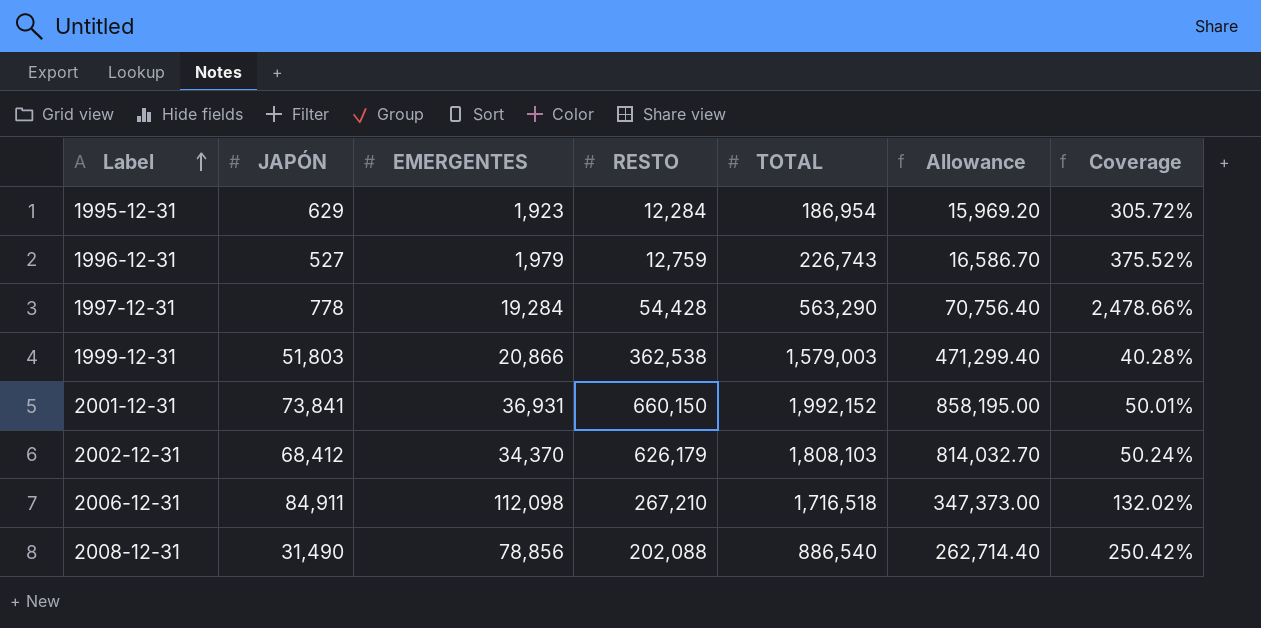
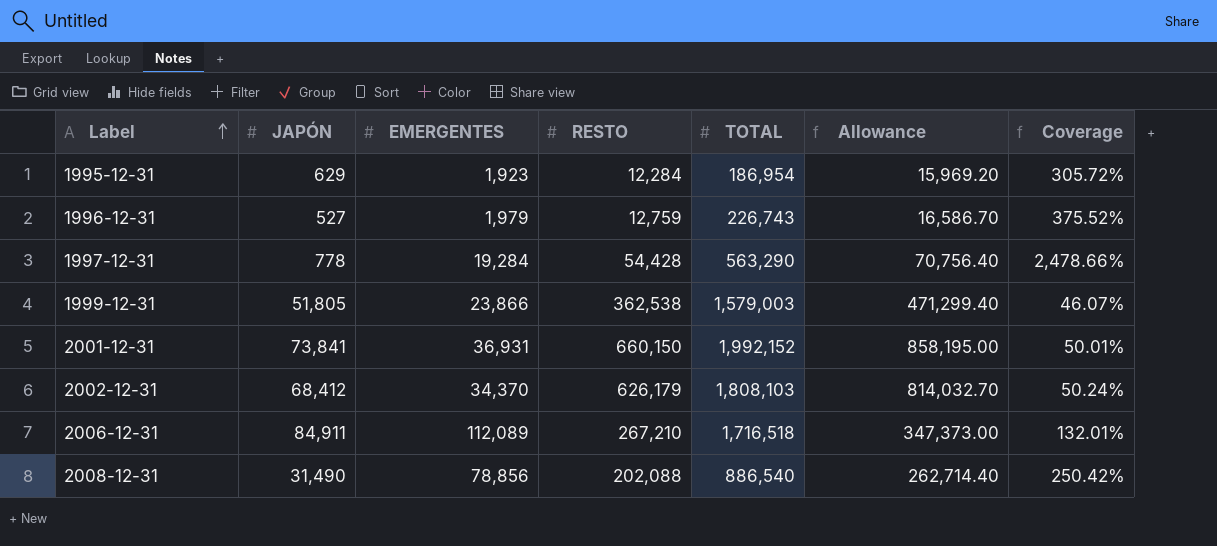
1999-12-31 | JAPÓN: 51,803 -> 51,805
1999-12-31 | EMERGENTES: 20,866 -> 23,866
1999-12-31 | Coverage: 40.28% -> 46.07%
2006-12-31 | EMERGENTES: 112,098 -> 112,089
2006-12-31 | Coverage: 132.02% -> 132.01%

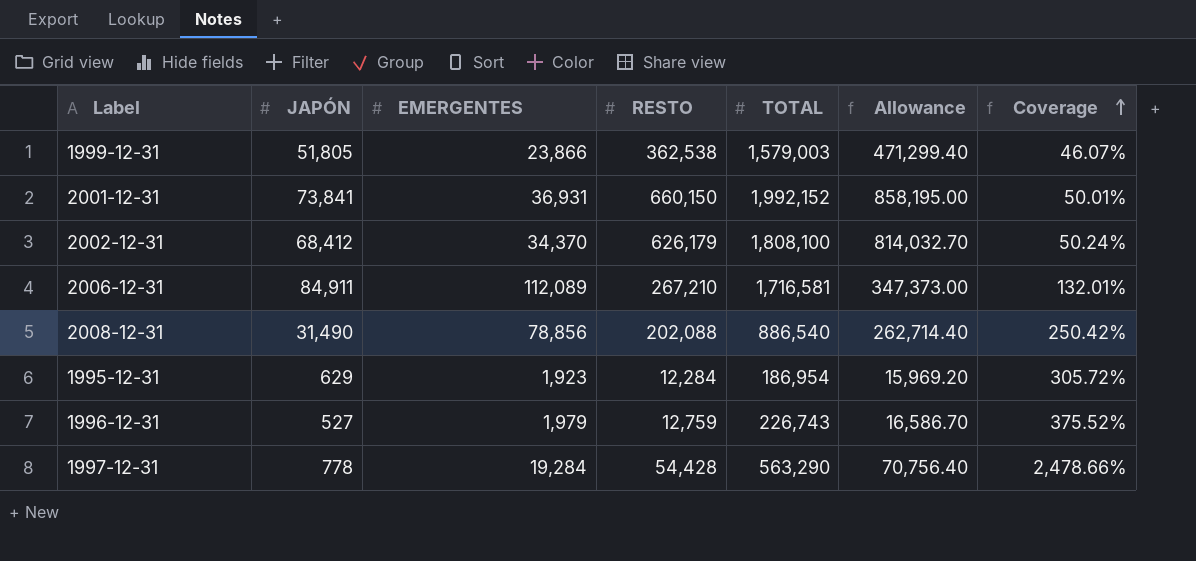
row order: Label ascending -> Coverage ascending
2002-12-31 | TOTAL: 1,808,103 -> 1,808,100
2006-12-31 | TOTAL: 1,716,518 -> 1,716,581

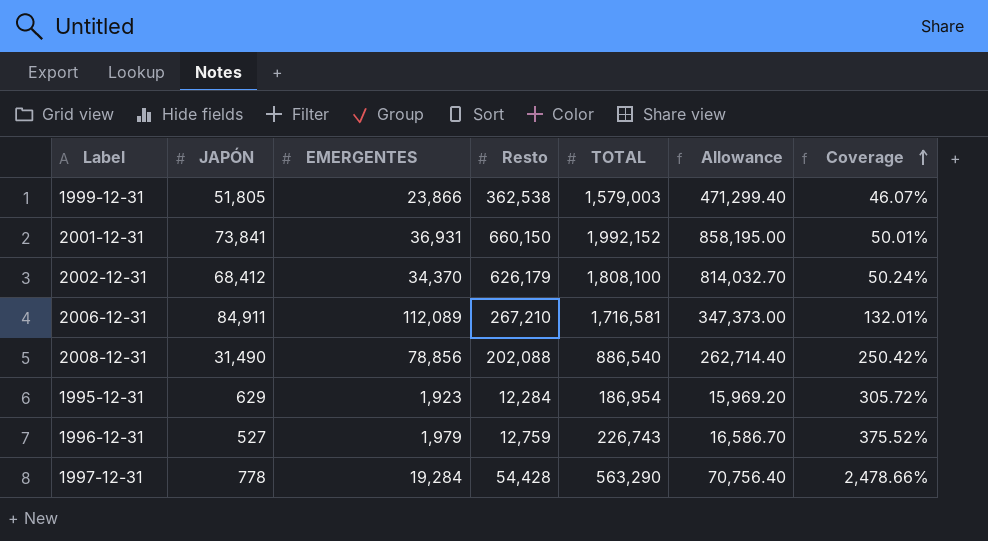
column name: RESTO -> Resto

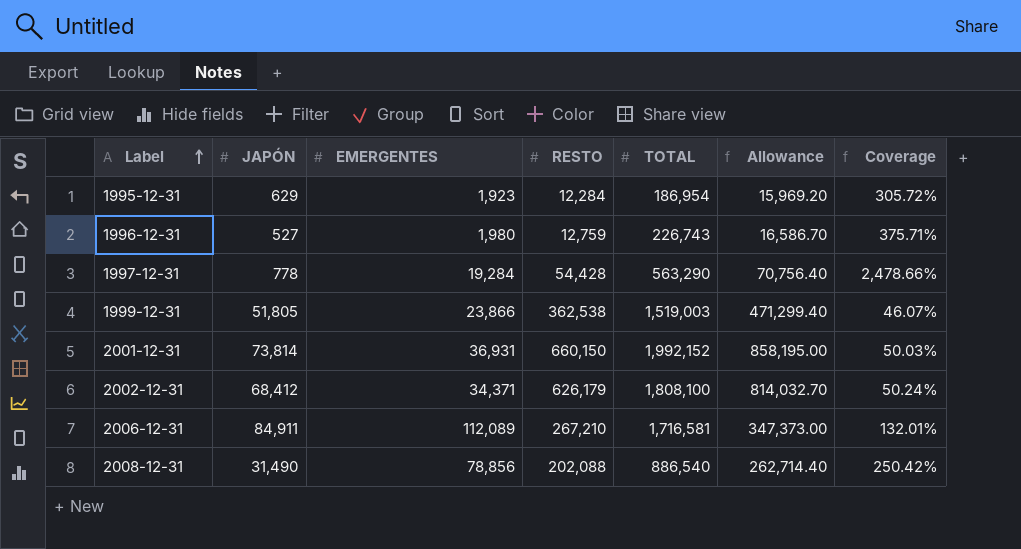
row order: Coverage ascending -> Label ascending
column name: Resto -> RESTO
1996-12-31 | EMERGENTES: 1,979 -> 1,980
1996-12-31 | Coverage: 375.52% -> 375.71%
1999-12-31 | TOTAL: 1,579,003 -> 1,519,003
2001-12-31 | JAPÓN: 73,841 -> 73,814
2001-12-31 | Coverage: 50.01% -> 50.03%
2002-12-31 | EMERGENTES: 34,370 -> 34,371

